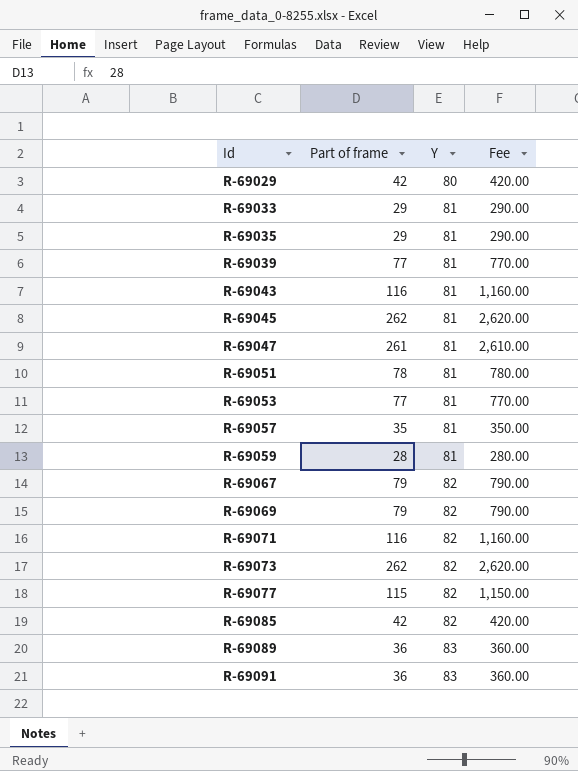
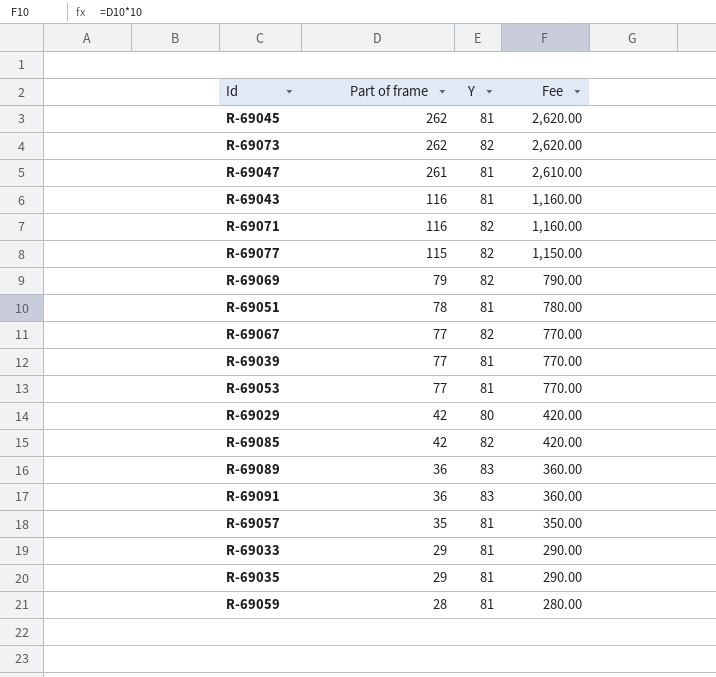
row order: Id ascending -> Part of frame descending
R-69067 | Part of frame: 79 -> 77
R-69067 | Fee: 790.00 -> 770.00

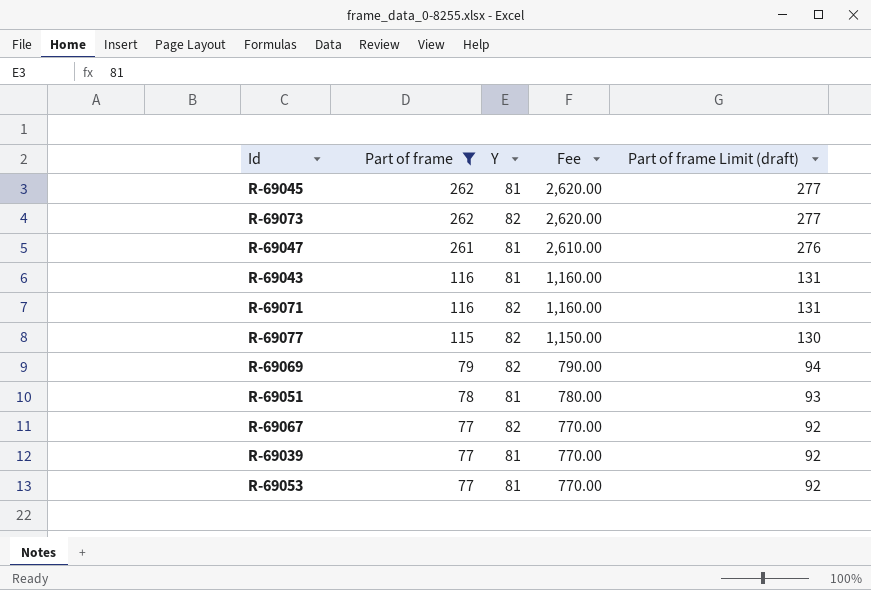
filter: none -> Part of frame >= 77
column Part of frame Limit (draft) | formula: none -> [Part of frame] + 15

